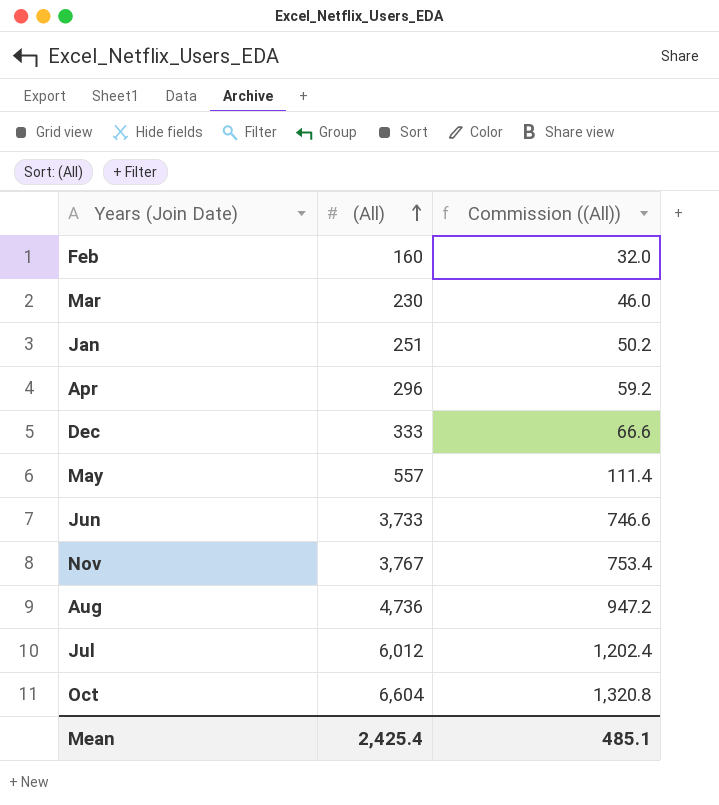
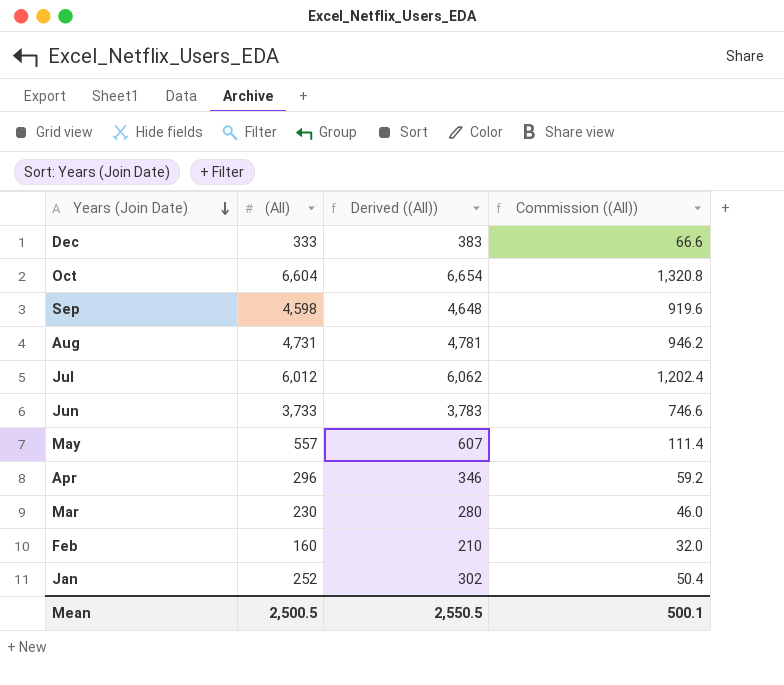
row order: (All) ascending -> Years (Join Date) descending
column Derived ((All)) | formula: none -> [(All)] + 50
row Nov: 3,767 | 753.4 -> none
row Sep: none -> 4,598 | 4,648 | 919.6
Aug | (All): 4,736 -> 4,731
Aug | Commission ((All)): 947.2 -> 946.2
Jan | (All): 251 -> 252
Jan | Commission ((All)): 50.2 -> 50.4
Mean | (All): 2,425.4 -> 2,500.5
Mean | Commission ((All)): 485.1 -> 500.1

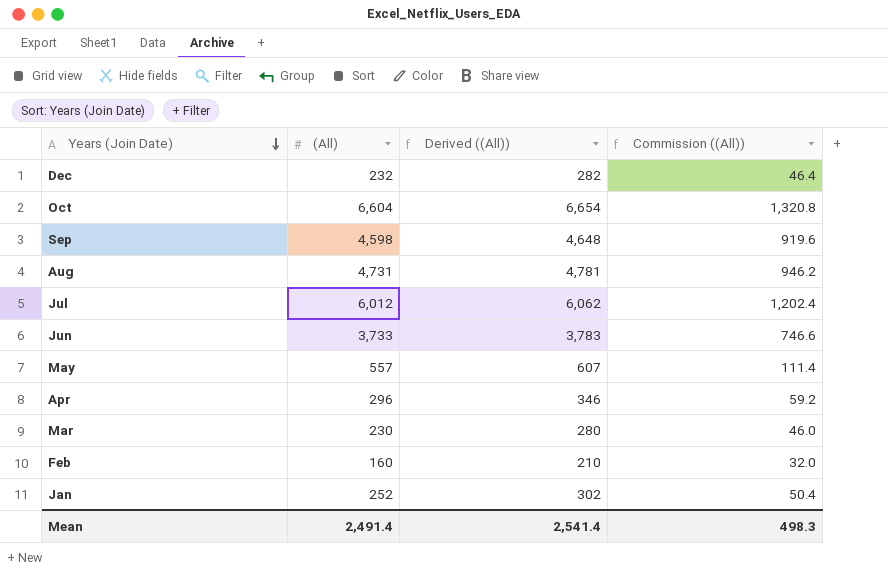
Dec | (All): 333 -> 232
Dec | Derived ((All)): 383 -> 282
Dec | Commission ((All)): 66.6 -> 46.4
Mean | (All): 2,500.5 -> 2,491.4
Mean | Derived ((All)): 2,550.5 -> 2,541.4
Mean | Commission ((All)): 500.1 -> 498.3

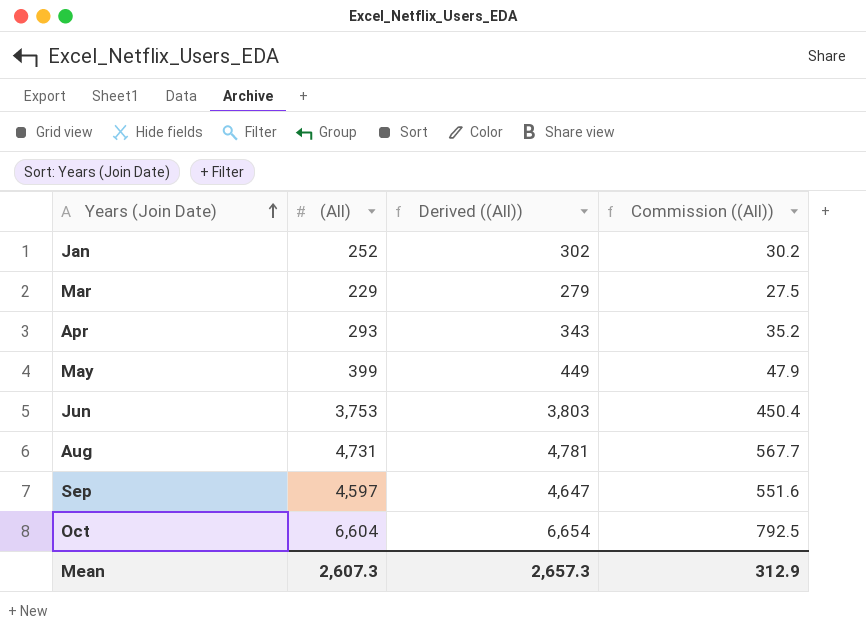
row order: Years (Join Date) descending -> Years (Join Date) ascending
column Commission ((All)) | formula: [(All)] * 0.2 -> [(All)] * 0.12
row Dec: 232 | 282 | 46.4 -> none
row Jul: 6,012 | 6,062 | 1,202.4 -> none
row Feb: 160 | 210 | 32.0 -> none
Mar | (All): 230 -> 229
Mar | Derived ((All)): 280 -> 279
Apr | (All): 296 -> 293
Apr | Derived ((All)): 346 -> 343
May | (All): 557 -> 399
May | Derived ((All)): 607 -> 449
Jun | (All): 3,733 -> 3,753
Jun | Derived ((All)): 3,783 -> 3,803
Sep | (All): 4,598 -> 4,597
Sep | Derived ((All)): 4,648 -> 4,647
Mean | (All): 2,491.4 -> 2,607.3
Mean | Derived ((All)): 2,541.4 -> 2,657.3
Mean | Commission ((All)): 498.3 -> 312.9

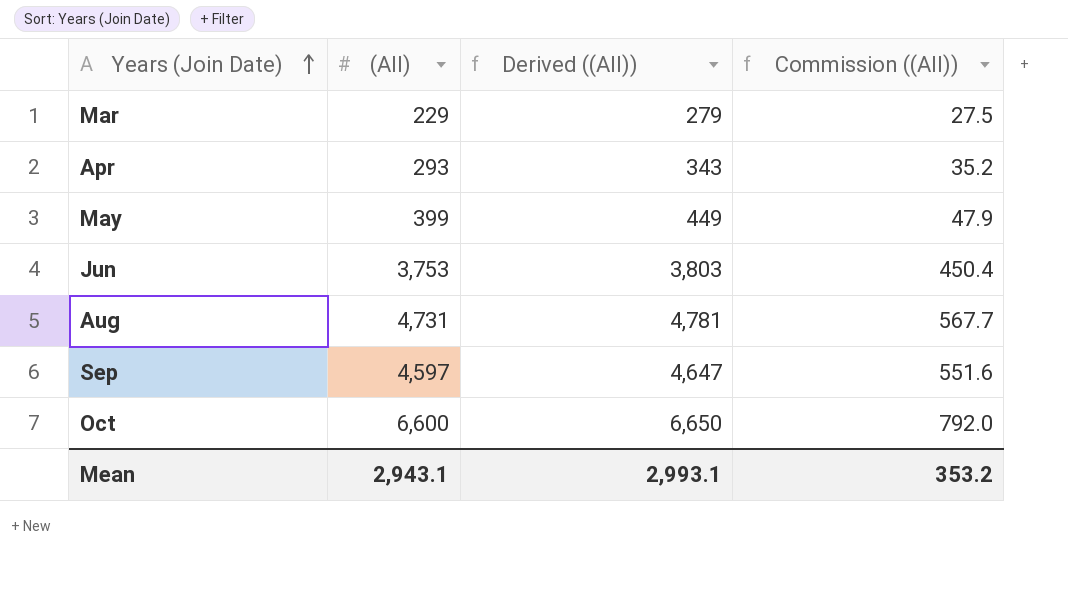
row Jan: 252 | 302 | 30.2 -> none
Oct | (All): 6,604 -> 6,600
Oct | Derived ((All)): 6,654 -> 6,650
Oct | Commission ((All)): 792.5 -> 792.0
Mean | (All): 2,607.3 -> 2,943.1
Mean | Derived ((All)): 2,657.3 -> 2,993.1
Mean | Commission ((All)): 312.9 -> 353.2

